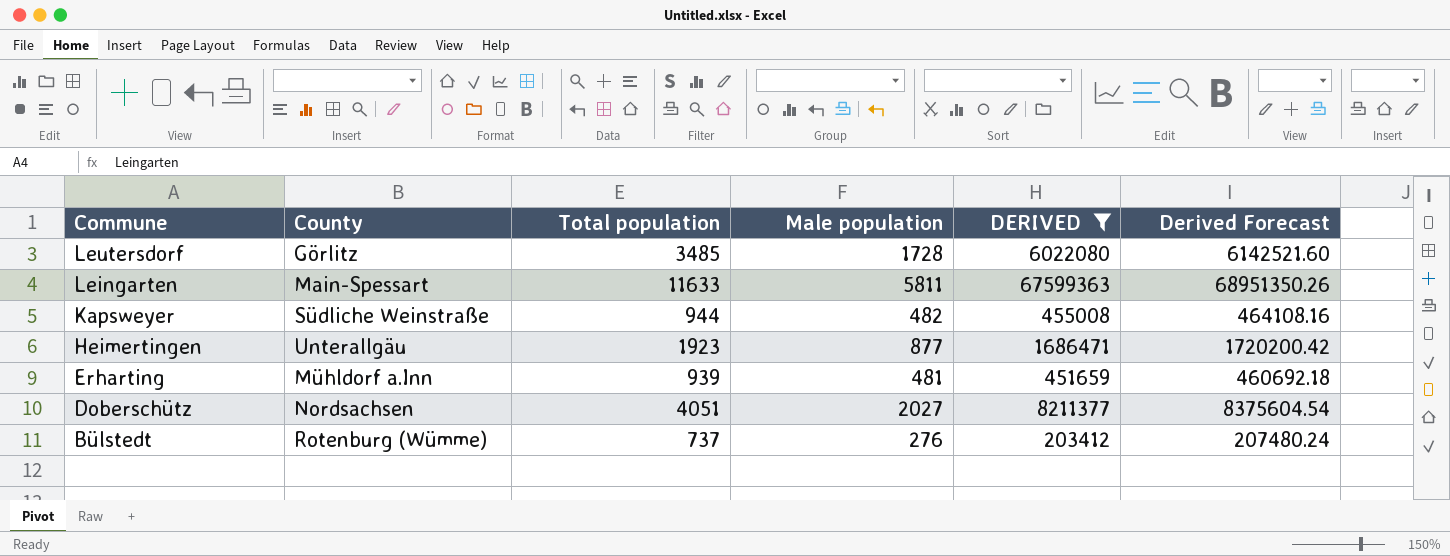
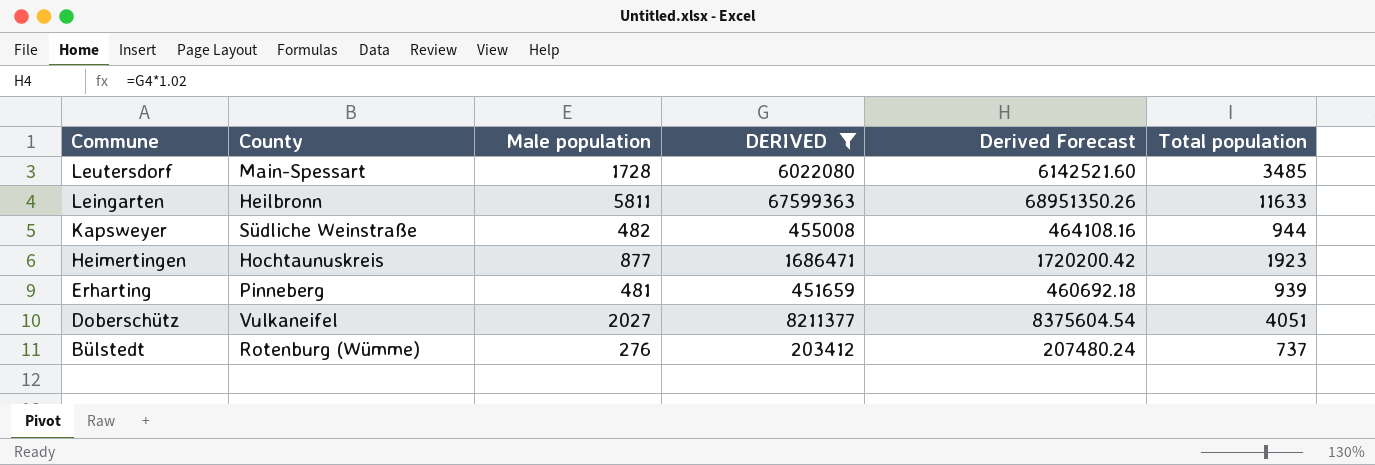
column Total population | position: 3 -> 6
Leutersdorf | County: Görlitz -> Main-Spessart
Leingarten | County: Main-Spessart -> Heilbronn
Heimertingen | County: Unterallgäu -> Hochtaunuskreis
Erharting | County: Mühldorf a.Inn -> Pinneberg
Doberschütz | County: Nordsachsen -> Vulkaneifel

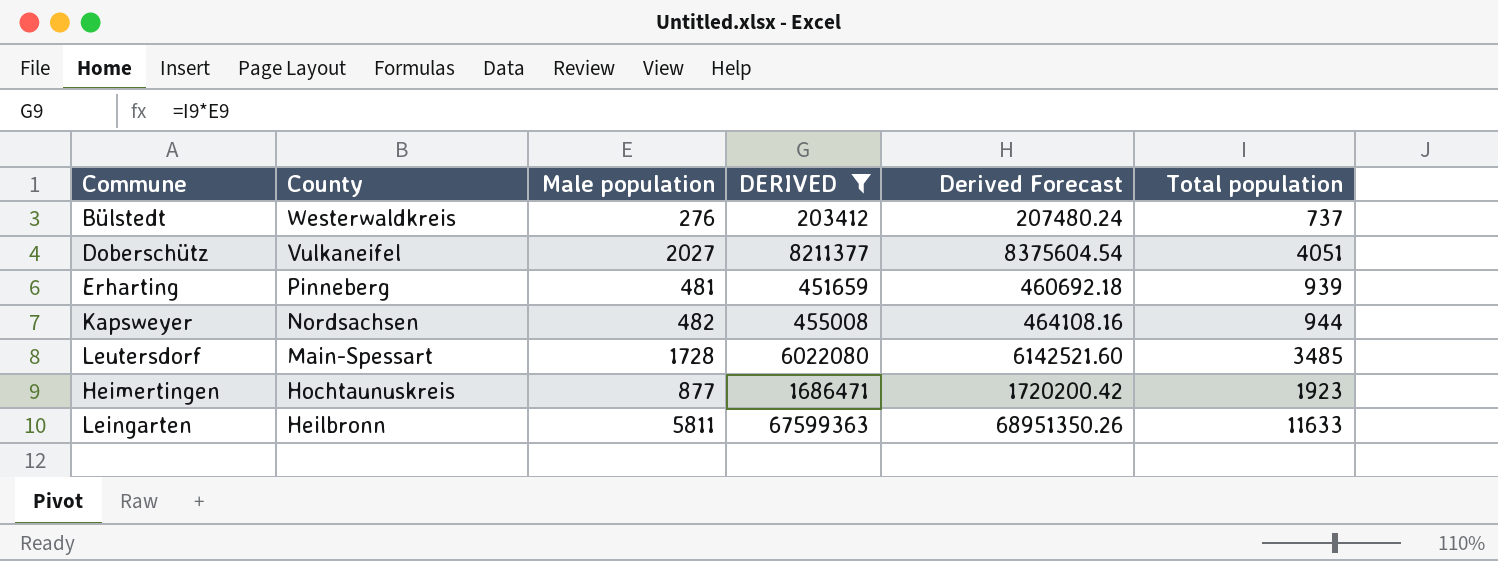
row order: Commune descending -> County descending
Bülstedt | County: Rotenburg (Wümme) -> Westerwaldkreis
Kapsweyer | County: Südliche Weinstraße -> Nordsachsen

